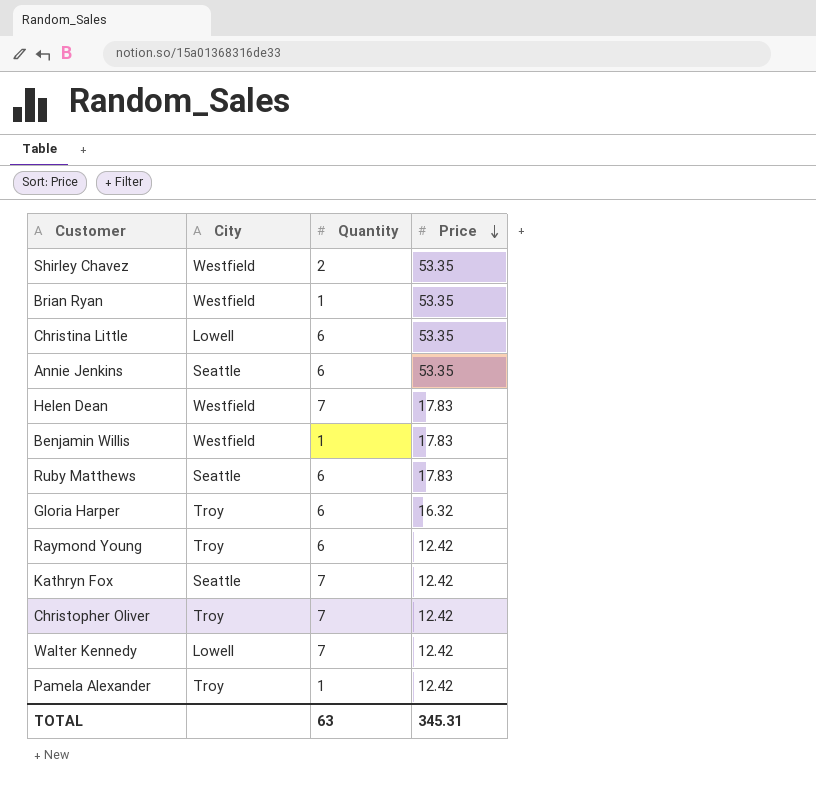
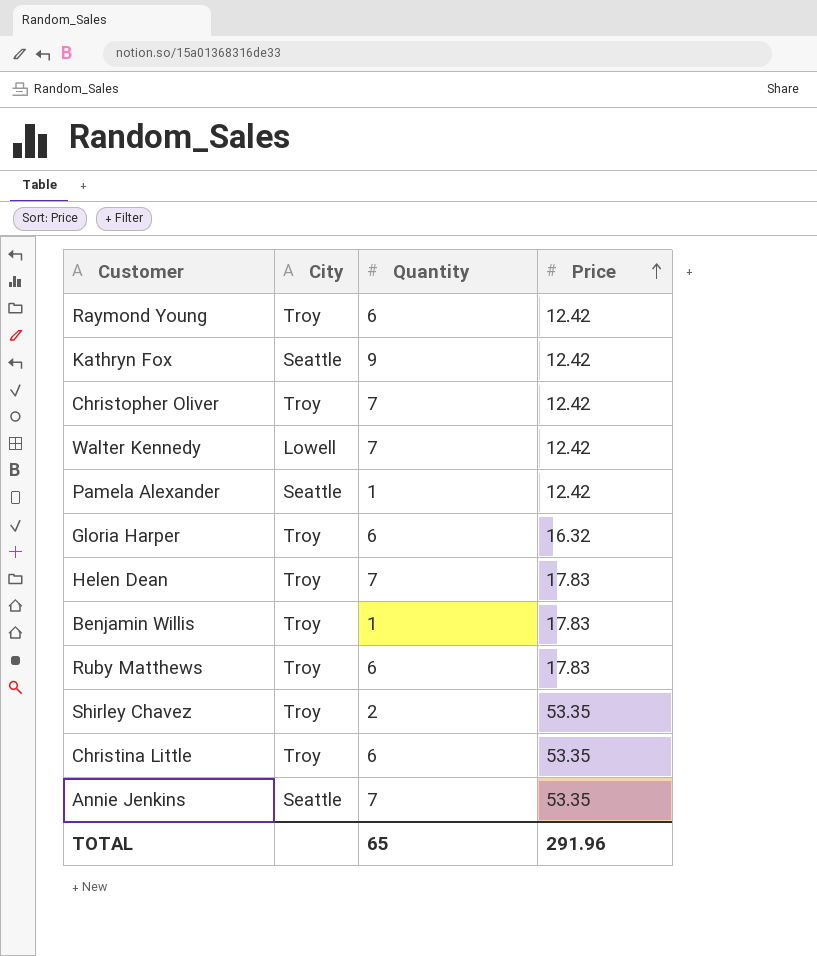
row order: Price descending -> Price ascending
row Brian Ryan: Westfield | 1 | 53.35 -> none
Kathryn Fox | Quantity: 7 -> 9
Pamela Alexander | City: Troy -> Seattle
Helen Dean | City: Westfield -> Troy
Benjamin Willis | City: Westfield -> Troy
Ruby Matthews | City: Seattle -> Troy
Shirley Chavez | City: Westfield -> Troy
Christina Little | City: Lowell -> Troy
Annie Jenkins | Quantity: 6 -> 7
TOTAL | Quantity: 63 -> 65
TOTAL | Price: 345.31 -> 291.96

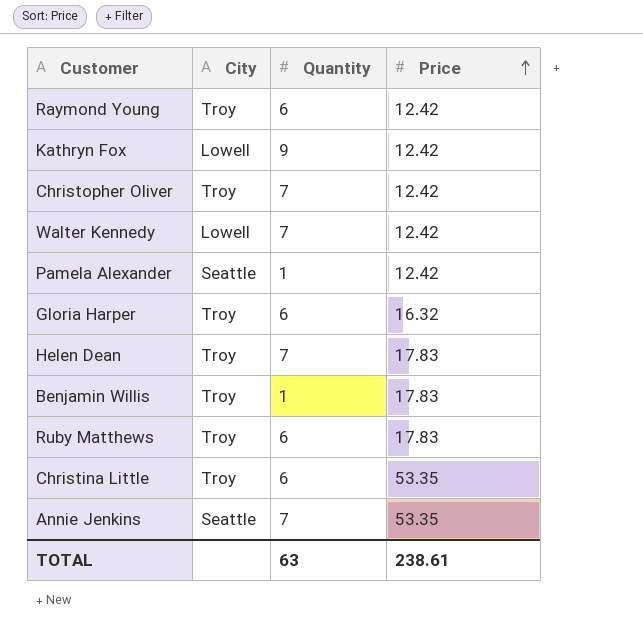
row Shirley Chavez: Troy | 2 | 53.35 -> none
Kathryn Fox | City: Seattle -> Lowell
TOTAL | Quantity: 65 -> 63
TOTAL | Price: 291.96 -> 238.61

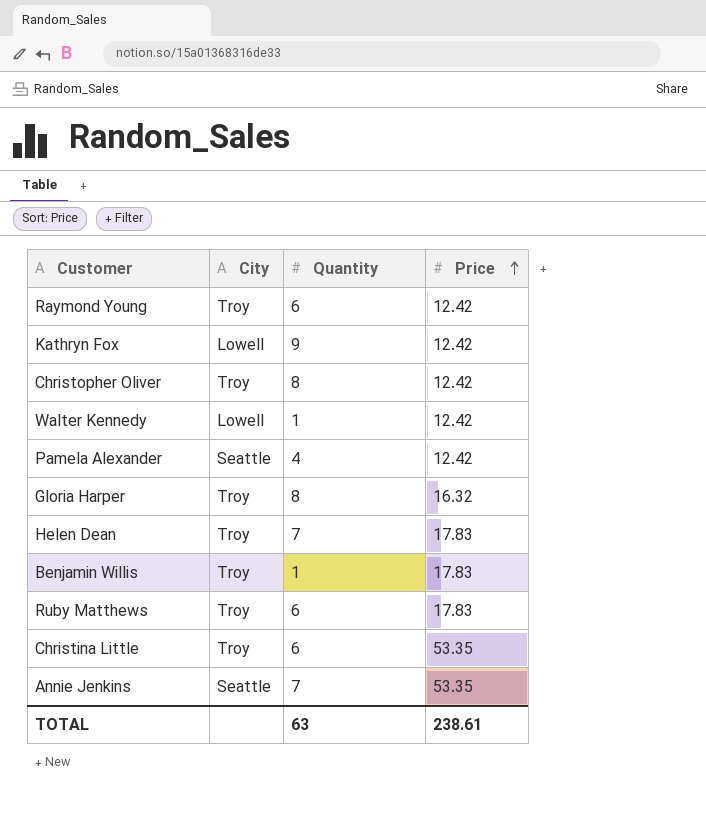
Christopher Oliver | Quantity: 7 -> 8
Walter Kennedy | Quantity: 7 -> 1
Pamela Alexander | Quantity: 1 -> 4
Gloria Harper | Quantity: 6 -> 8

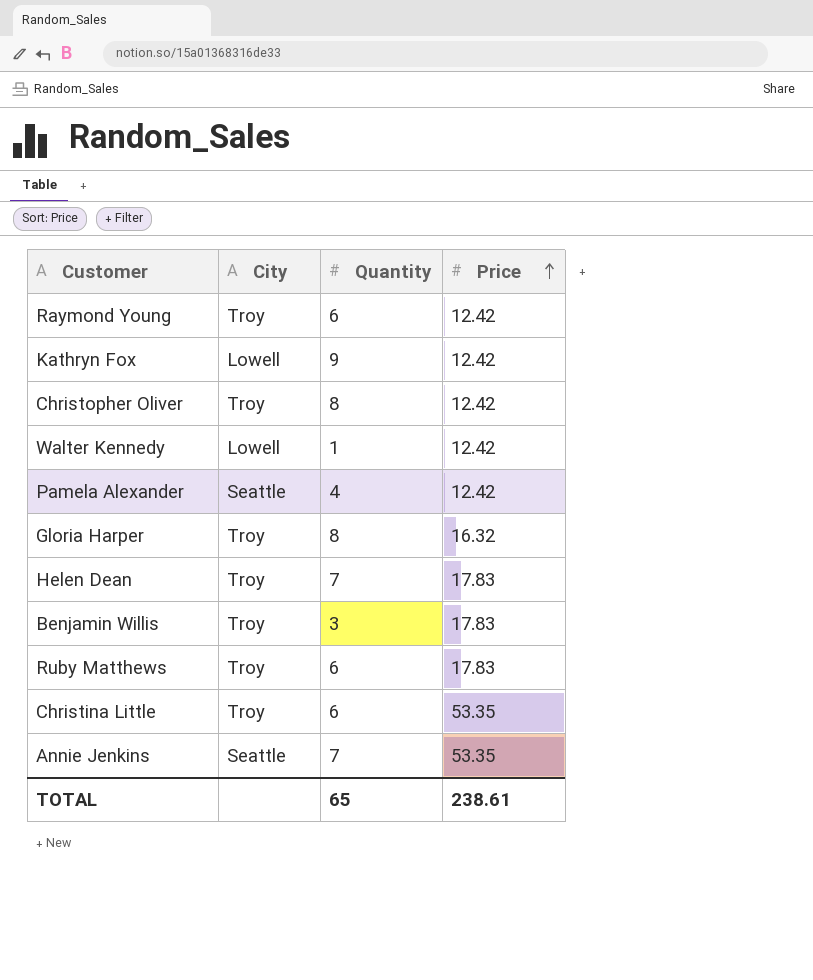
Benjamin Willis | Quantity: 1 -> 3
TOTAL | Quantity: 63 -> 65

